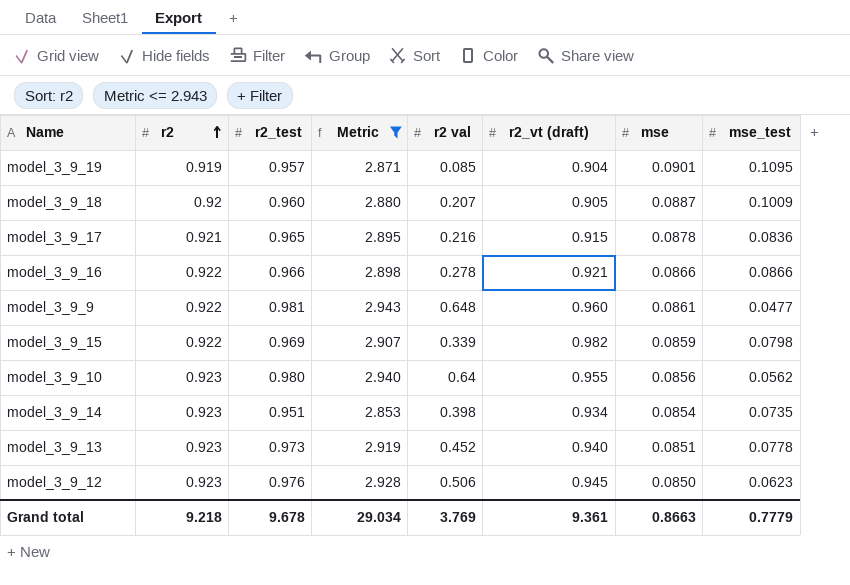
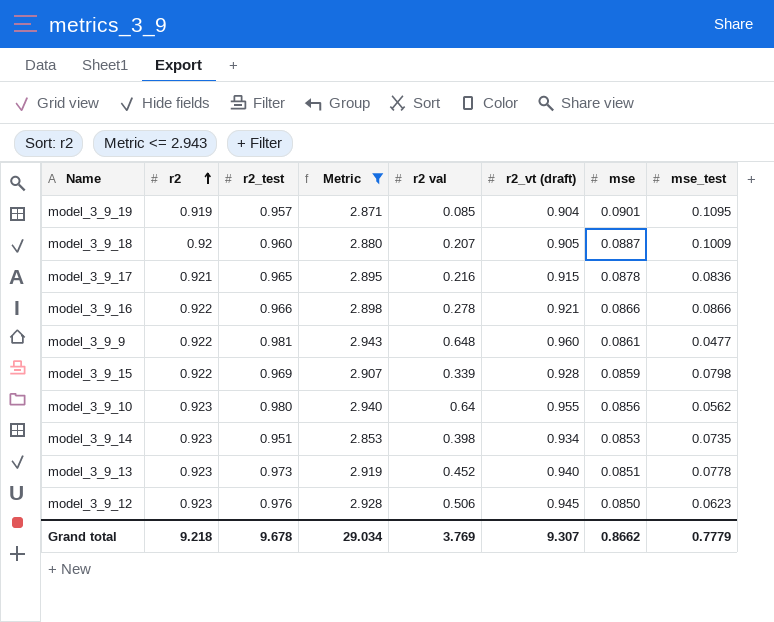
model_3_9_15 | r2_vt (draft): 0.982 -> 0.928
model_3_9_14 | mse: 0.0854 -> 0.0853
Grand total | r2_vt (draft): 9.361 -> 9.307
Grand total | mse: 0.8663 -> 0.8662

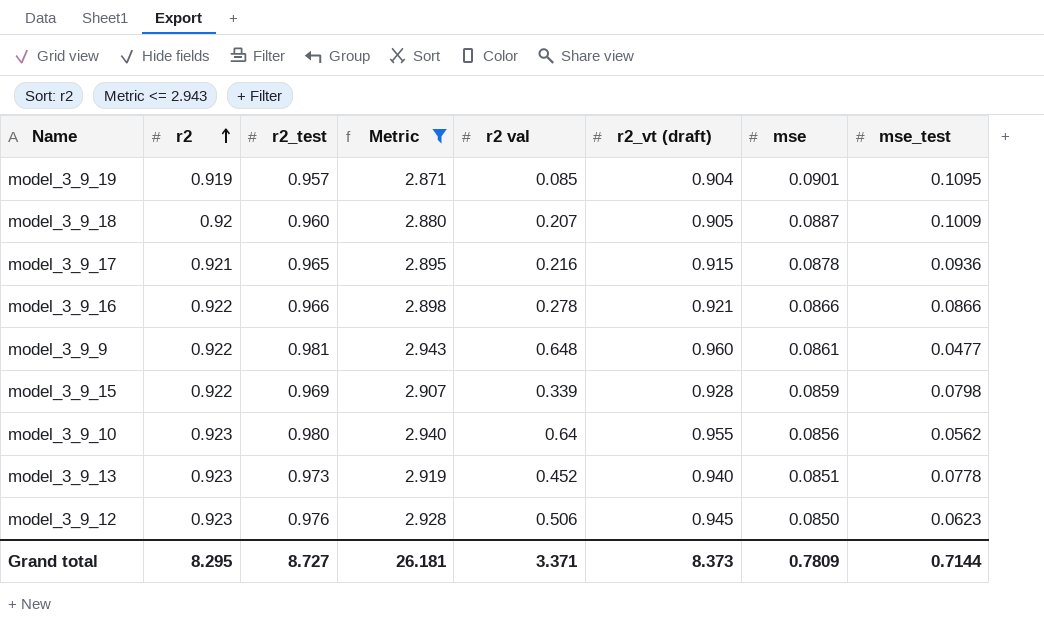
row model_3_9_14: 0.923 | 0.951 | 2.853 | 0.398 | 0.934 | 0.0853 | 0.0735 -> none
model_3_9_17 | mse_test: 0.0836 -> 0.0936
Grand total | r2: 9.218 -> 8.295
Grand total | r2_test: 9.678 -> 8.727
Grand total | Metric: 29.034 -> 26.181
Grand total | r2 val: 3.769 -> 3.371
Grand total | r2_vt (draft): 9.307 -> 8.373
Grand total | mse: 0.8662 -> 0.7809
Grand total | mse_test: 0.7779 -> 0.7144

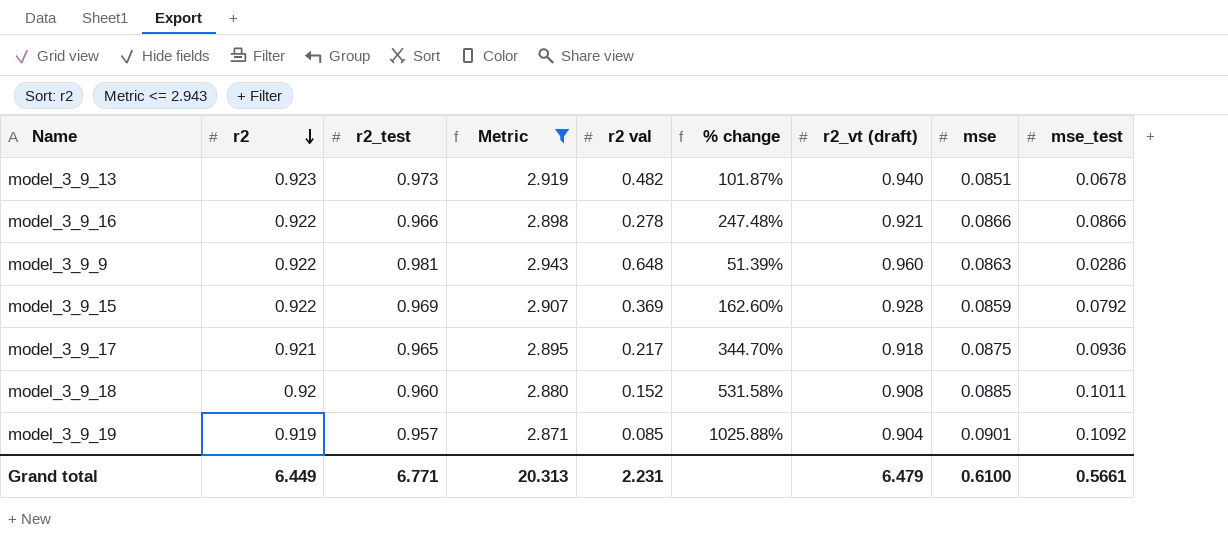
row order: r2 ascending -> r2 descending
column % change | formula: none -> ([r2_test] - [r2 val]) / [r2 val]
row model_3_9_10: 0.923 | 0.980 | 2.940 | 0.64 | 0.955 | 0.0856 | 0.0562 -> none
row model_3_9_12: 0.923 | 0.976 | 2.928 | 0.506 | 0.945 | 0.0850 | 0.0623 -> none
model_3_9_13 | r2 val: 0.452 -> 0.482
model_3_9_13 | mse_test: 0.0778 -> 0.0678
model_3_9_9 | mse: 0.0861 -> 0.0863
model_3_9_9 | mse_test: 0.0477 -> 0.0286
model_3_9_15 | r2 val: 0.339 -> 0.369
model_3_9_15 | mse_test: 0.0798 -> 0.0792
model_3_9_17 | r2 val: 0.216 -> 0.217
model_3_9_17 | r2_vt (draft): 0.915 -> 0.918
model_3_9_17 | mse: 0.0878 -> 0.0875
model_3_9_18 | r2 val: 0.207 -> 0.152
model_3_9_18 | r2_vt (draft): 0.905 -> 0.908
model_3_9_18 | mse: 0.0887 -> 0.0885
model_3_9_18 | mse_test: 0.1009 -> 0.1011
model_3_9_19 | mse_test: 0.1095 -> 0.1092
Grand total | r2: 8.295 -> 6.449
Grand total | r2_test: 8.727 -> 6.771
Grand total | Metric: 26.181 -> 20.313
Grand total | r2 val: 3.371 -> 2.231
Grand total | r2_vt (draft): 8.373 -> 6.479
Grand total | mse: 0.7809 -> 0.6100
Grand total | mse_test: 0.7144 -> 0.5661

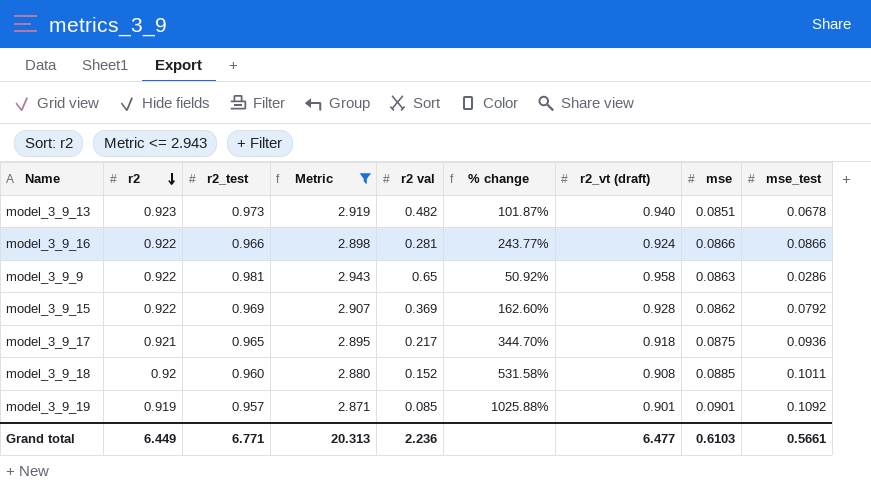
model_3_9_16 | r2 val: 0.278 -> 0.281
model_3_9_16 | % change: 247.48% -> 243.77%
model_3_9_16 | r2_vt (draft): 0.921 -> 0.924
model_3_9_9 | r2 val: 0.648 -> 0.65
model_3_9_9 | % change: 51.39% -> 50.92%
model_3_9_9 | r2_vt (draft): 0.960 -> 0.958
model_3_9_15 | mse: 0.0859 -> 0.0862
model_3_9_19 | r2_vt (draft): 0.904 -> 0.901
Grand total | r2 val: 2.231 -> 2.236
Grand total | r2_vt (draft): 6.479 -> 6.477
Grand total | mse: 0.6100 -> 0.6103

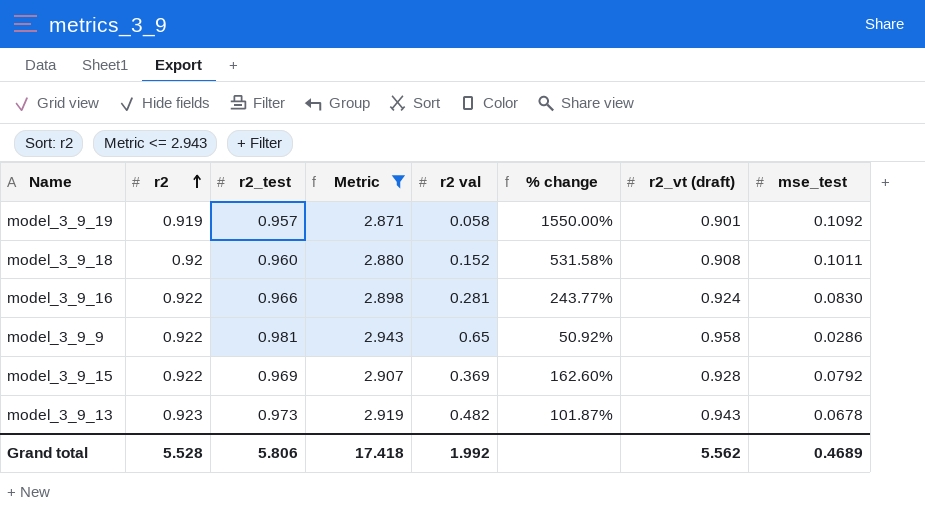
row order: r2 descending -> r2 ascending
column mse | position: 8 -> none
row model_3_9_17: 0.921 | 0.965 | 2.895 | 0.217 | 344.70% | 0.918 | 0.0875 | 0.0936 -> none
model_3_9_19 | r2 val: 0.085 -> 0.058
model_3_9_19 | % change: 1025.88% -> 1550.00%
model_3_9_16 | mse_test: 0.0866 -> 0.0830
model_3_9_13 | r2_vt (draft): 0.940 -> 0.943
Grand total | r2: 6.449 -> 5.528
Grand total | r2_test: 6.771 -> 5.806
Grand total | Metric: 20.313 -> 17.418
Grand total | r2 val: 2.236 -> 1.992
Grand total | r2_vt (draft): 6.477 -> 5.562
Grand total | mse_test: 0.5661 -> 0.4689

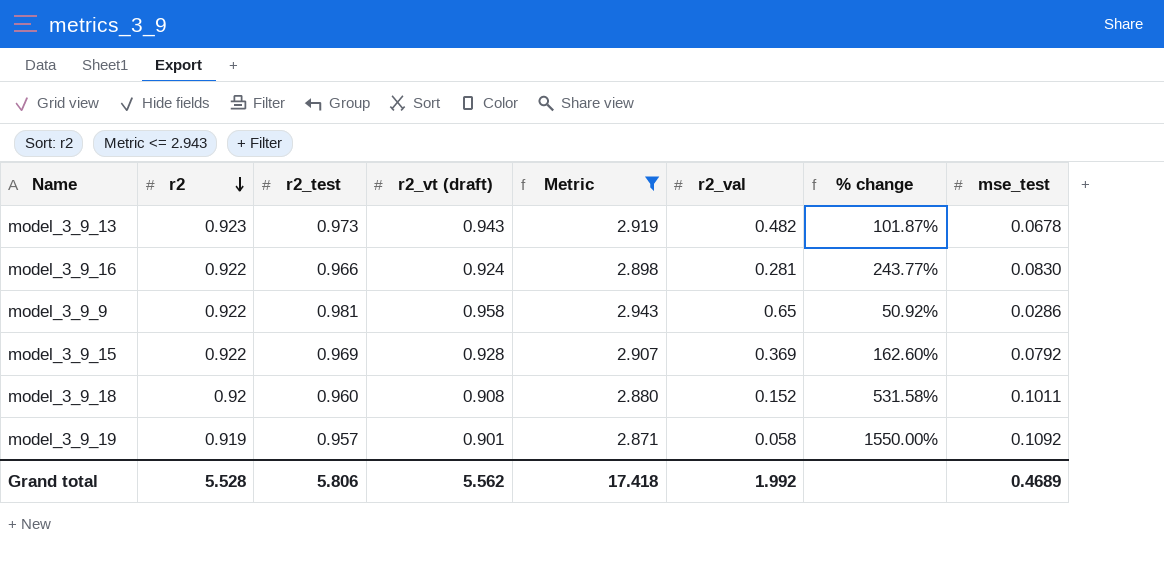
row order: r2 ascending -> r2 descending
column r2_vt (draft) | position: 7 -> 4
column name: r2 val -> r2_val

